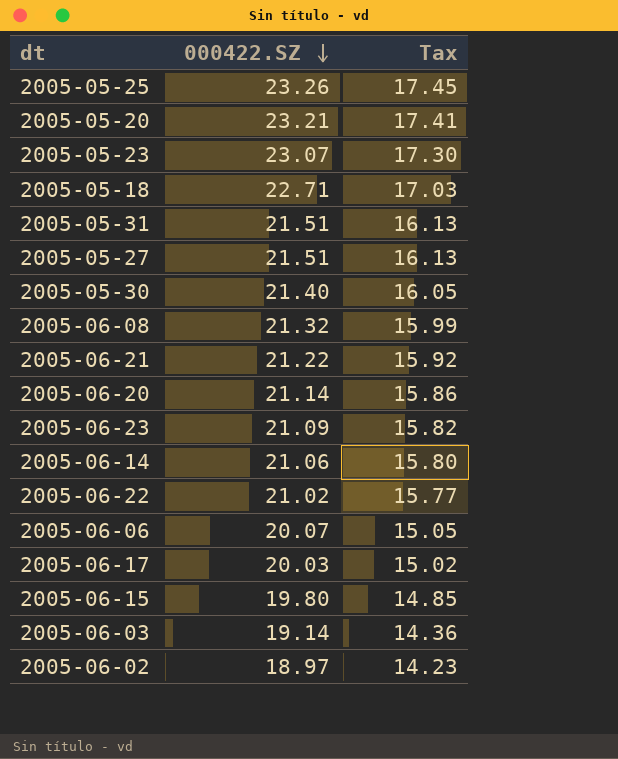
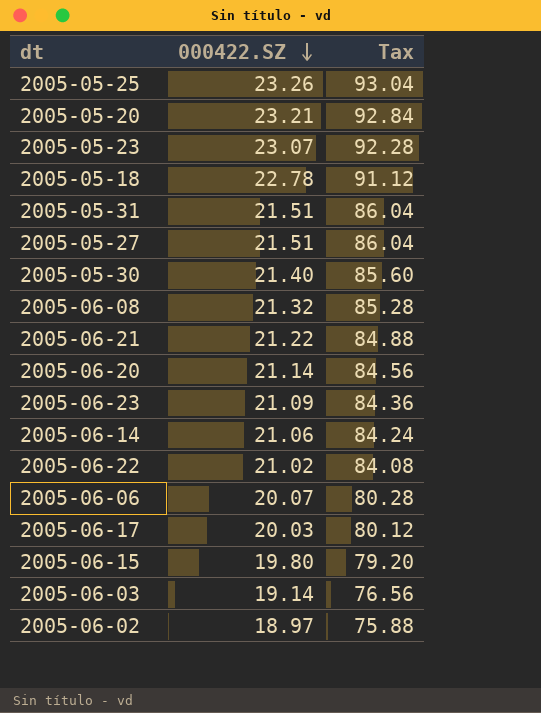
column Tax | formula: [000422.SZ] * 0.75 -> [000422.SZ] * 4
2005-05-18 | 000422.SZ: 22.71 -> 22.78

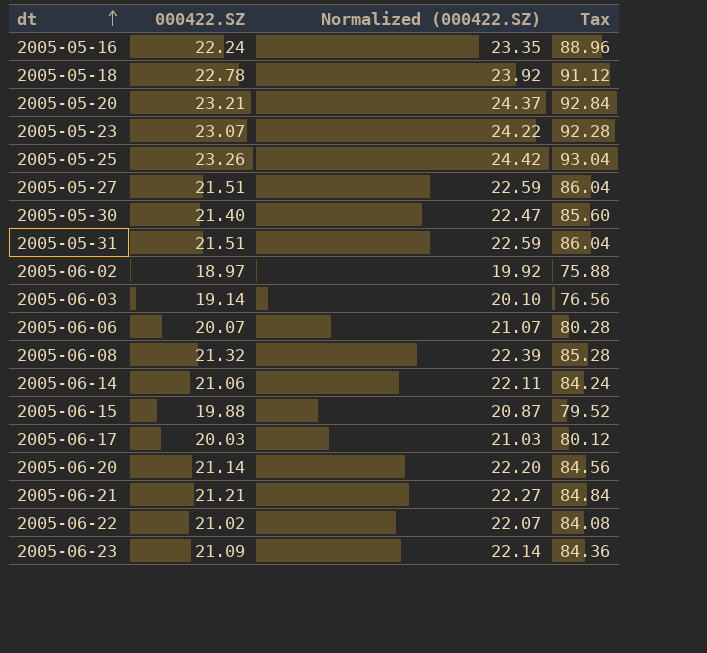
row order: 000422.SZ descending -> dt ascending
column Normalized (000422.SZ) | formula: none -> [000422.SZ] * 1.05
row 2005-05-16: none -> 22.24 | 23.35 | 88.96
2005-06-15 | 000422.SZ: 19.80 -> 19.88
2005-06-15 | Tax: 79.20 -> 79.52
2005-06-21 | 000422.SZ: 21.22 -> 21.21
2005-06-21 | Tax: 84.88 -> 84.84

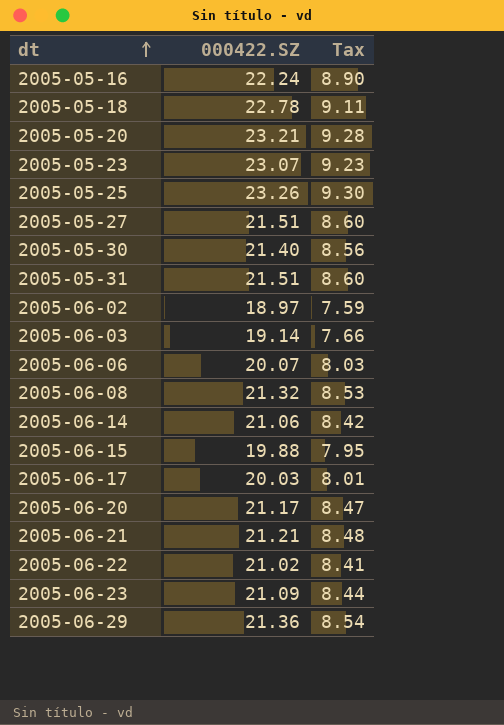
column Normalized (000422.SZ) | formula: [000422.SZ] * 1.05 -> none
column Tax | formula: [000422.SZ] * 4 -> [000422.SZ] * 0.4
2005-06-20 | 000422.SZ: 21.14 -> 21.17
row 2005-06-29: none -> 21.36 | 8.54

